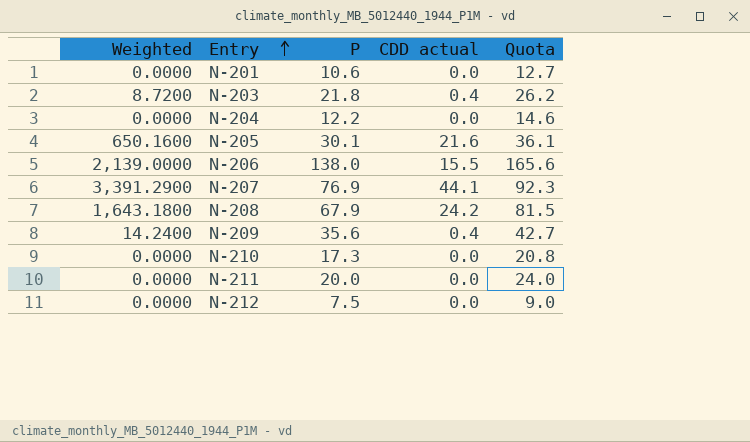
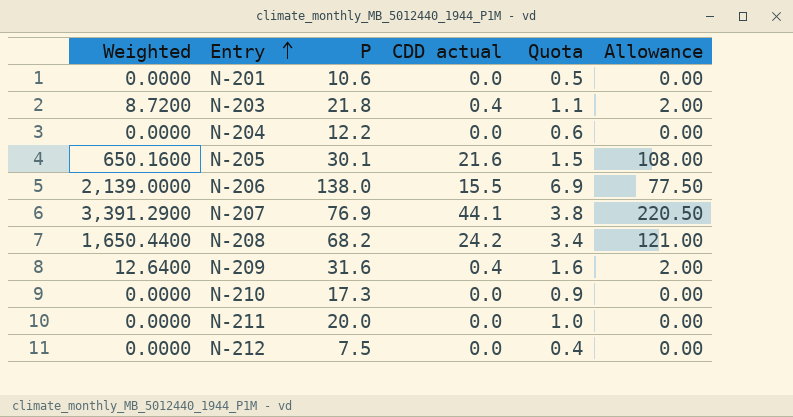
column Quota | formula: [P] * 1.2 -> [P] * 0.05
column Allowance | formula: none -> [CDD actual] * 5
N-208 | Weighted: 1,643.1800 -> 1,650.4400
N-208 | P: 67.9 -> 68.2
N-209 | Weighted: 14.2400 -> 12.6400
N-209 | P: 35.6 -> 31.6

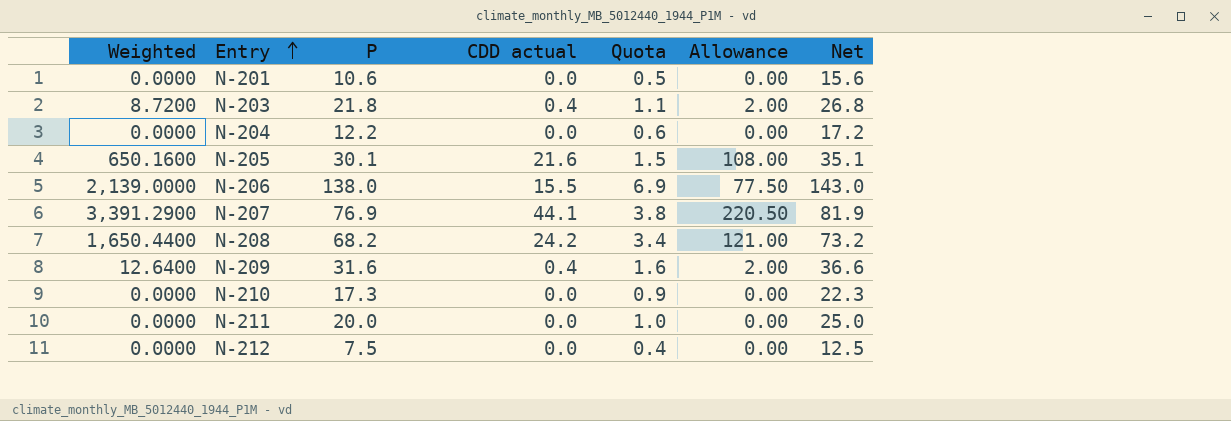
column Net | formula: none -> [P] + 5

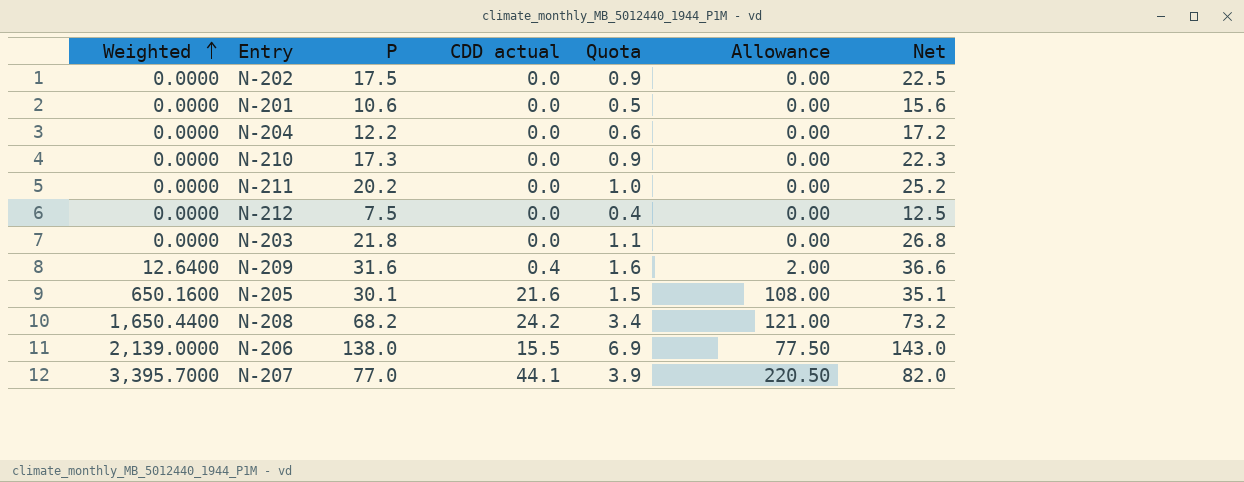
row order: Entry ascending -> Weighted ascending
row N-202: none -> 0.0000 | 17.5 | 0.0 | 0.9 | 0.00 | 22.5
N-211 | P: 20.0 -> 20.2
N-211 | Net: 25.0 -> 25.2
N-203 | Weighted: 8.7200 -> 0.0000
N-203 | CDD actual: 0.4 -> 0.0
N-203 | Allowance: 2.00 -> 0.00
N-207 | Weighted: 3,391.2900 -> 3,395.7000
N-207 | P: 76.9 -> 77.0
N-207 | Quota: 3.8 -> 3.9
N-207 | Net: 81.9 -> 82.0

